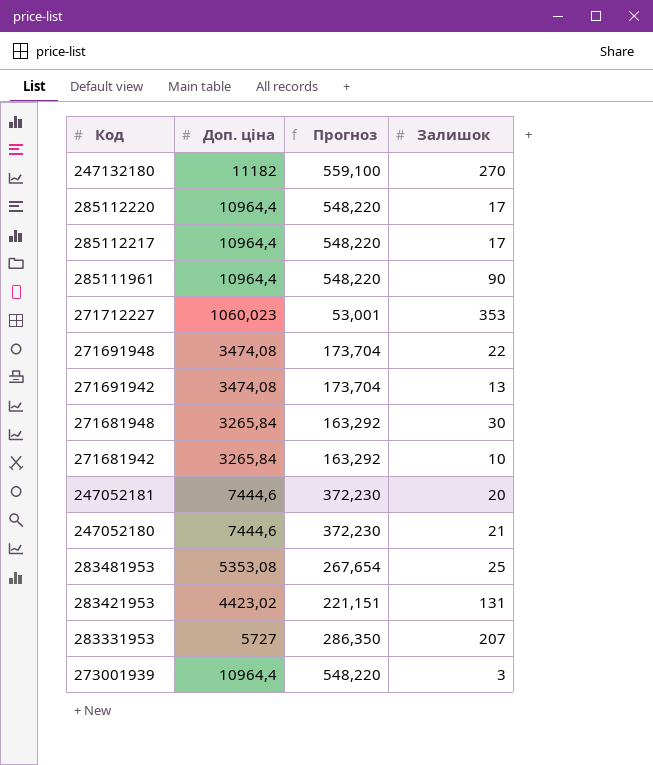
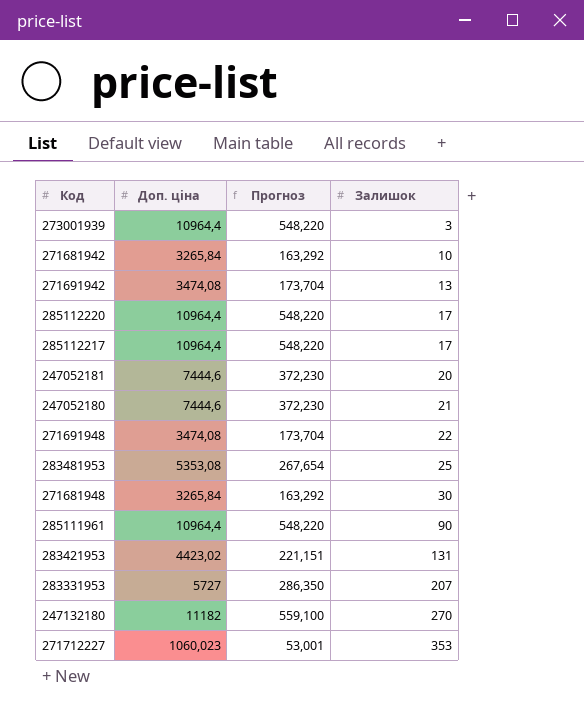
row order: none -> Залишок ascending

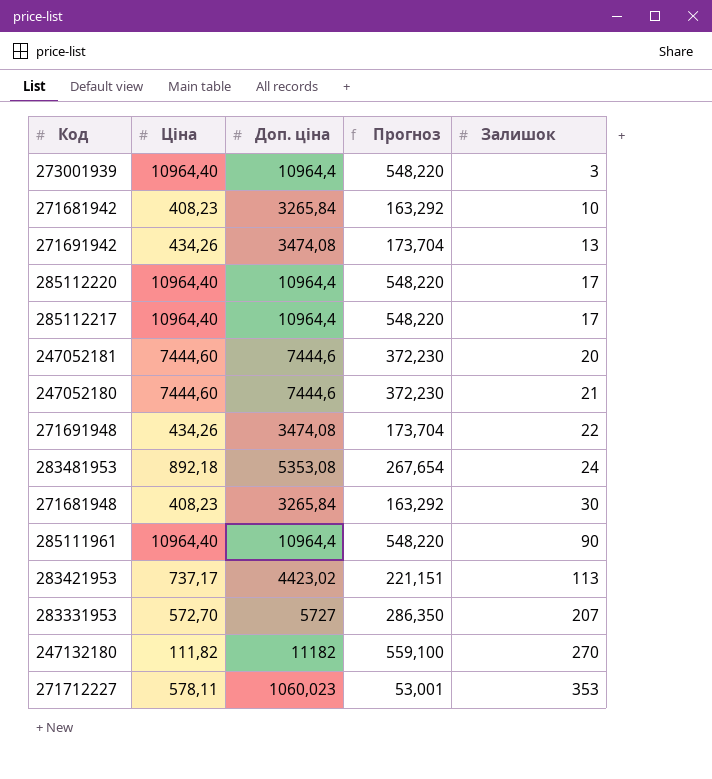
column Ціна | position: none -> 2
283481953 | Залишок: 25 -> 24
283421953 | Залишок: 131 -> 113

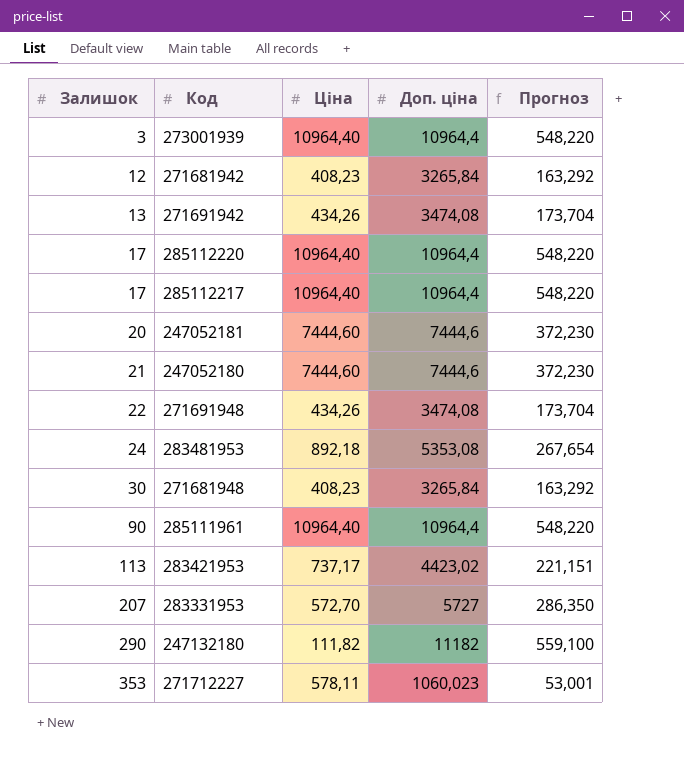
column Залишок | position: 5 -> 1
271681942 | Залишок: 10 -> 12
247132180 | Залишок: 270 -> 290

